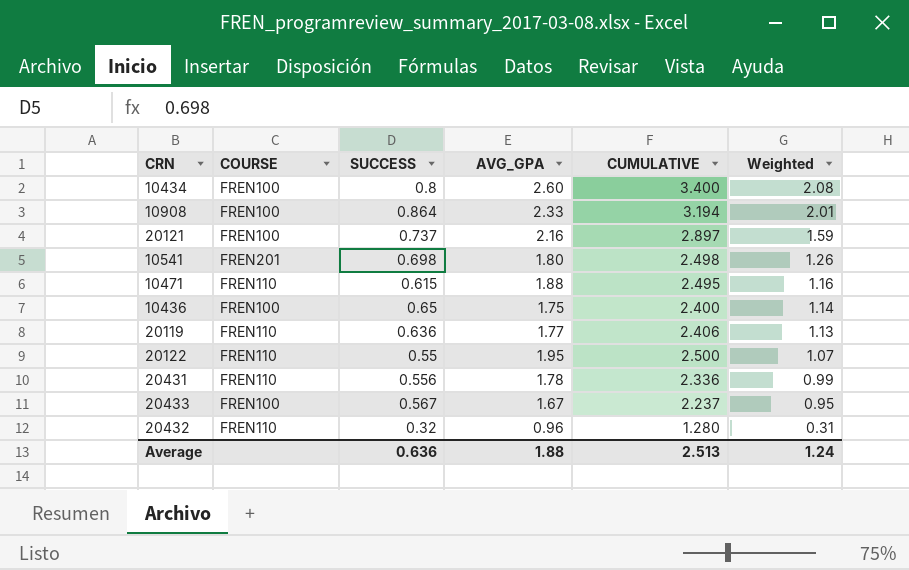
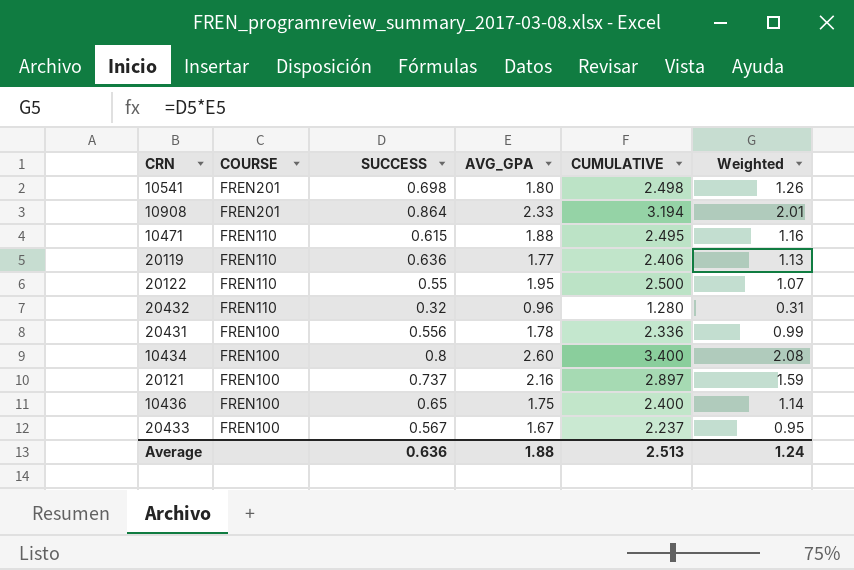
row order: Weighted descending -> COURSE descending
10908 | COURSE: FREN100 -> FREN201
20431 | COURSE: FREN110 -> FREN100

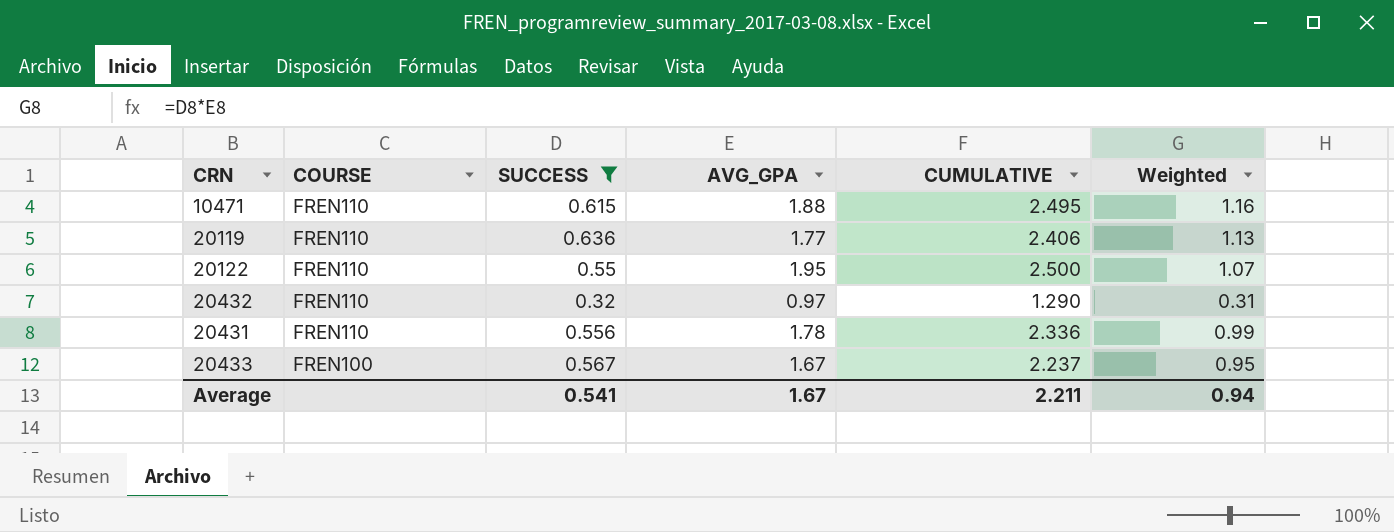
filter: none -> SUCCESS <= 0.636
20432 | AVG_GPA: 0.96 -> 0.97
20432 | CUMULATIVE: 1.280 -> 1.290
20431 | COURSE: FREN100 -> FREN110
Average | SUCCESS: 0.636 -> 0.541
Average | AVG_GPA: 1.88 -> 1.67
Average | CUMULATIVE: 2.513 -> 2.211
Average | Weighted: 1.24 -> 0.94

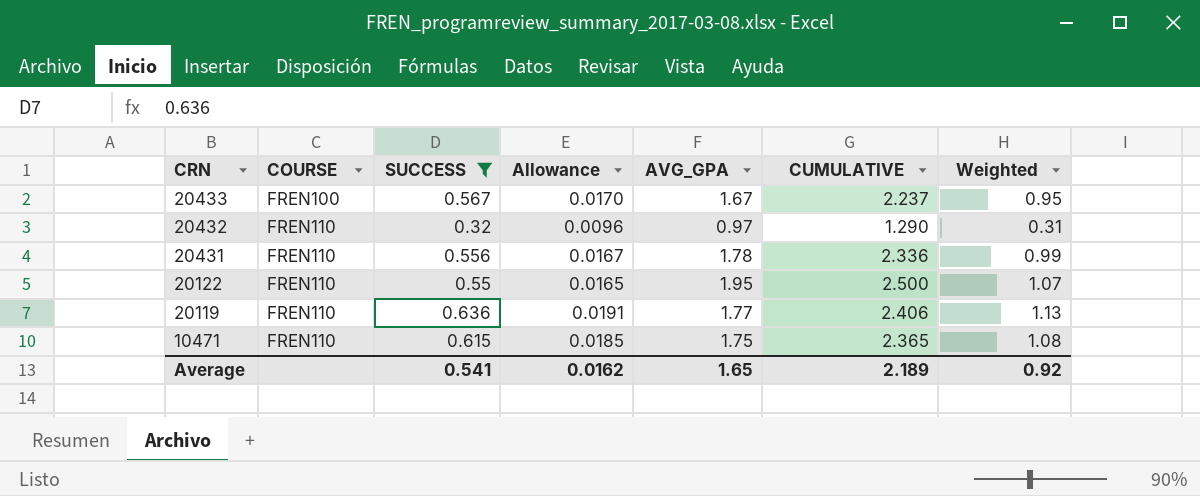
row order: COURSE descending -> CRN descending
column Allowance | formula: none -> [SUCCESS] * 0.03
10471 | AVG_GPA: 1.88 -> 1.75
10471 | CUMULATIVE: 2.495 -> 2.365
10471 | Weighted: 1.16 -> 1.08
Average | AVG_GPA: 1.67 -> 1.65
Average | CUMULATIVE: 2.211 -> 2.189
Average | Weighted: 0.94 -> 0.92

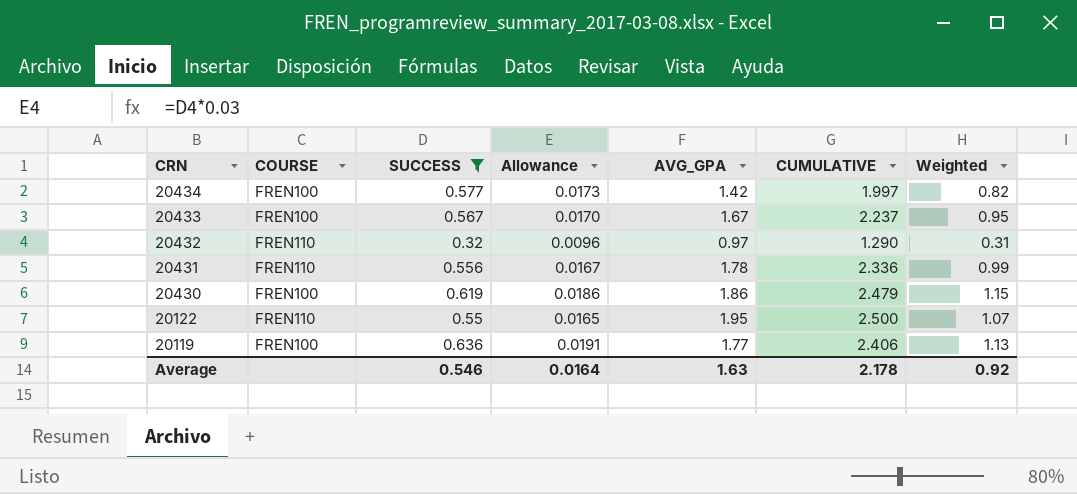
row 10471: FREN110 | 0.615 | 0.0185 | 1.75 | 2.365 | 1.08 -> none
row 20434: none -> FREN100 | 0.577 | 0.0173 | 1.42 | 1.997 | 0.82
row 20430: none -> FREN100 | 0.619 | 0.0186 | 1.86 | 2.479 | 1.15
20119 | COURSE: FREN110 -> FREN100
Average | SUCCESS: 0.541 -> 0.546
Average | Allowance: 0.0162 -> 0.0164
Average | AVG_GPA: 1.65 -> 1.63
Average | CUMULATIVE: 2.189 -> 2.178

